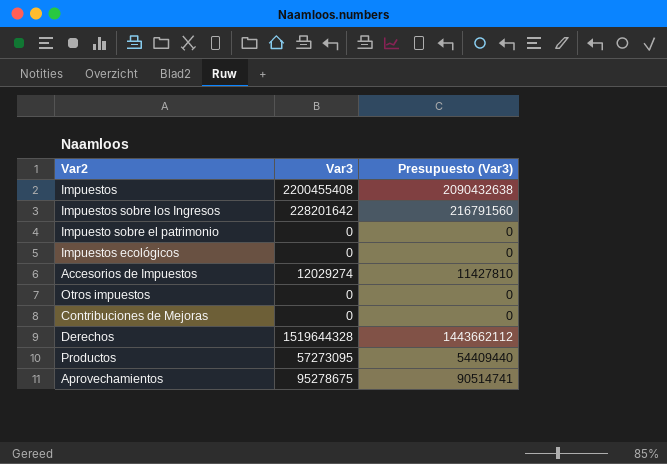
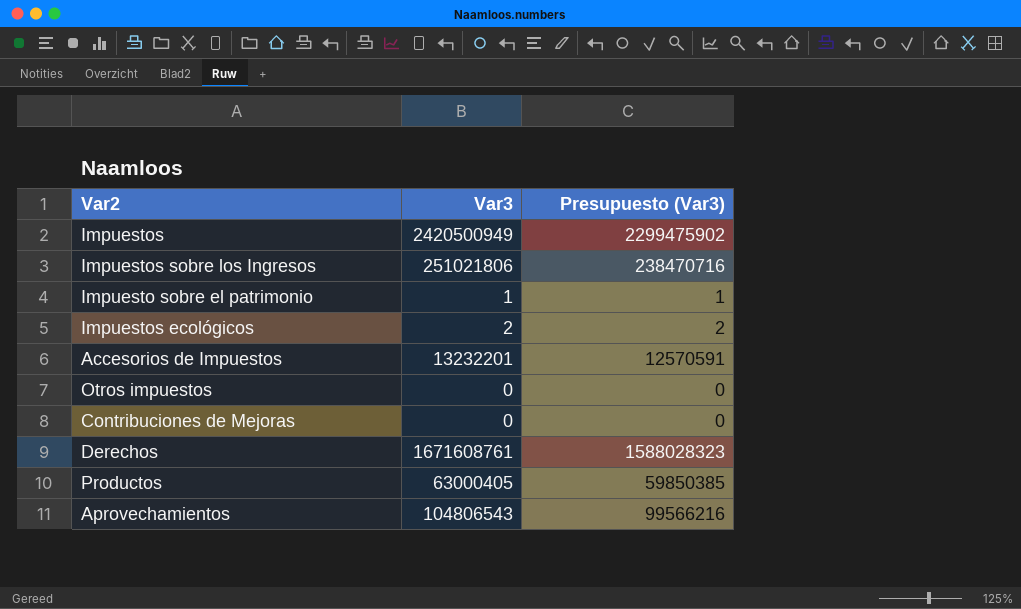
Impuestos | Var3: 2200455408 -> 2420500949
Impuestos | Presupuesto (Var3): 2090432638 -> 2299475902
Impuestos sobre los Ingresos | Var3: 228201642 -> 251021806
Impuestos sobre los Ingresos | Presupuesto (Var3): 216791560 -> 238470716
Impuesto sobre el patrimonio | Var3: 0 -> 1
Impuesto sobre el patrimonio | Presupuesto (Var3): 0 -> 1
Impuestos ecológicos | Var3: 0 -> 2
Impuestos ecológicos | Presupuesto (Var3): 0 -> 2
Accesorios de Impuestos | Var3: 12029274 -> 13232201
Accesorios de Impuestos | Presupuesto (Var3): 11427810 -> 12570591
Derechos | Var3: 1519644328 -> 1671608761
Derechos | Presupuesto (Var3): 1443662112 -> 1588028323
Productos | Var3: 57273095 -> 63000405
Productos | Presupuesto (Var3): 54409440 -> 59850385
Aprovechamientos | Var3: 95278675 -> 104806543
Aprovechamientos | Presupuesto (Var3): 90514741 -> 99566216

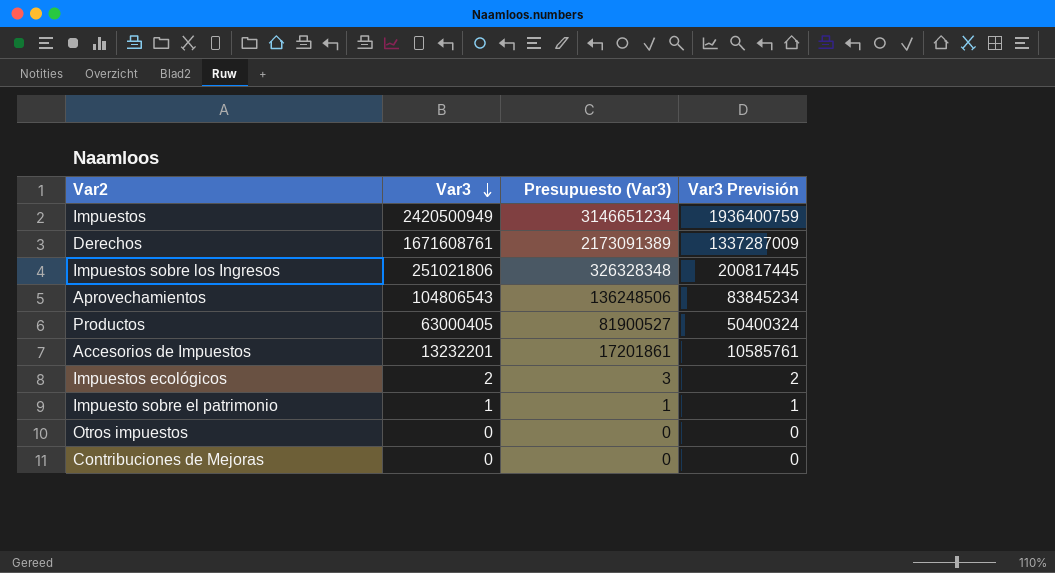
row order: none -> Var3 descending
column Presupuesto (Var3) | formula: [Var3] * 0,95 -> [Var3] * 1,3
column Var3 Previsión | formula: none -> [Var3] * 0,8

